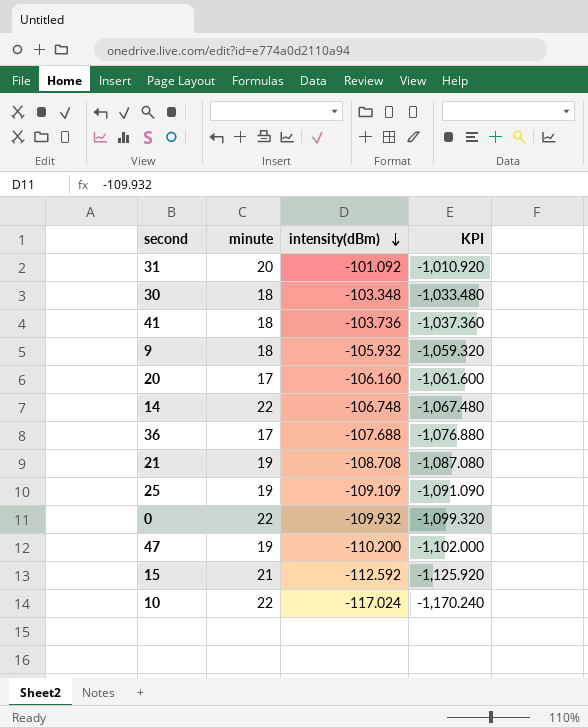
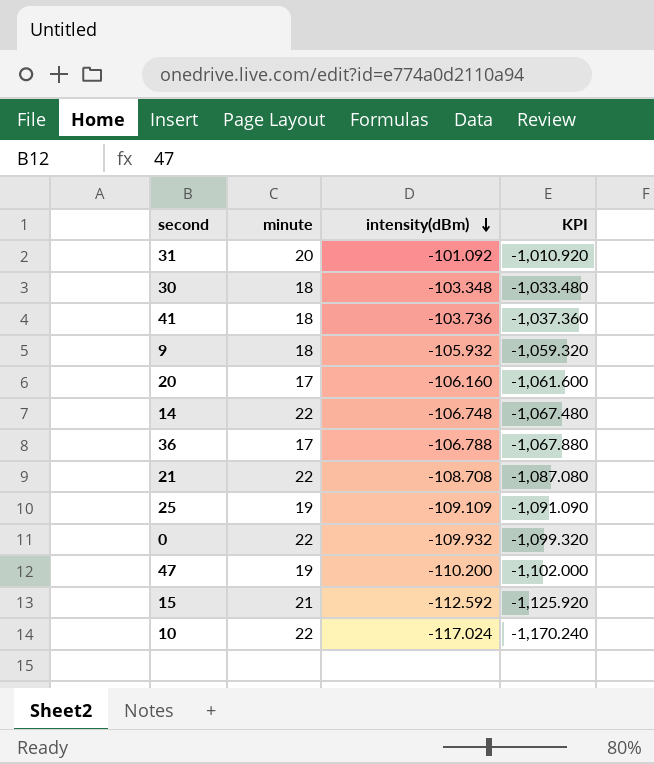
36 | intensity(dBm): -107.688 -> -106.788
36 | KPI: -1,076.880 -> -1,067.880
21 | minute: 19 -> 22

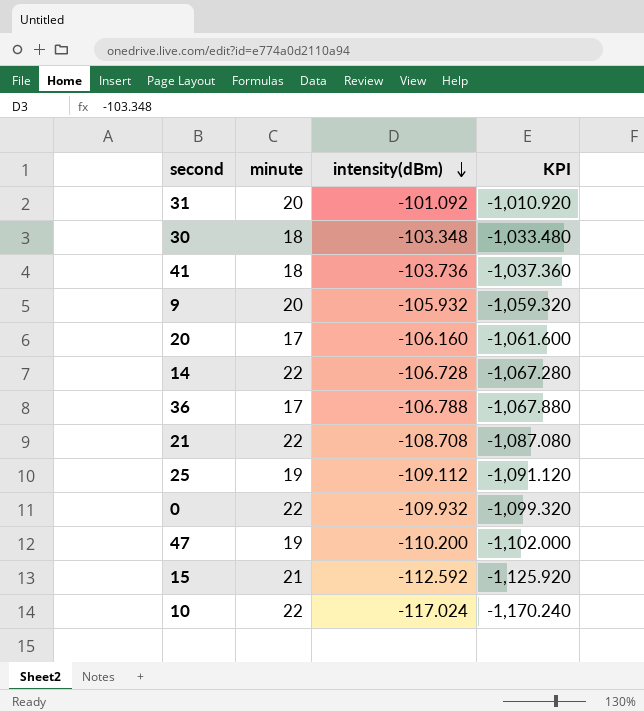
9 | minute: 18 -> 20
14 | intensity(dBm): -106.748 -> -106.728
14 | KPI: -1,067.480 -> -1,067.280
25 | intensity(dBm): -109.109 -> -109.112
25 | KPI: -1,091.090 -> -1,091.120

